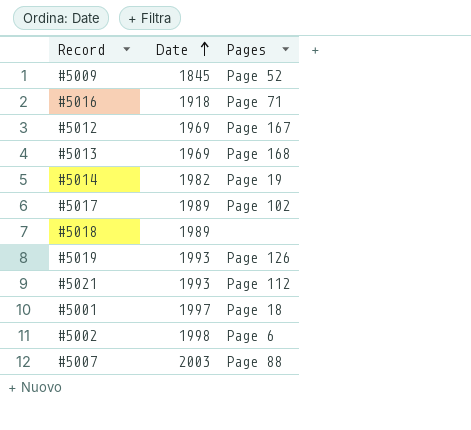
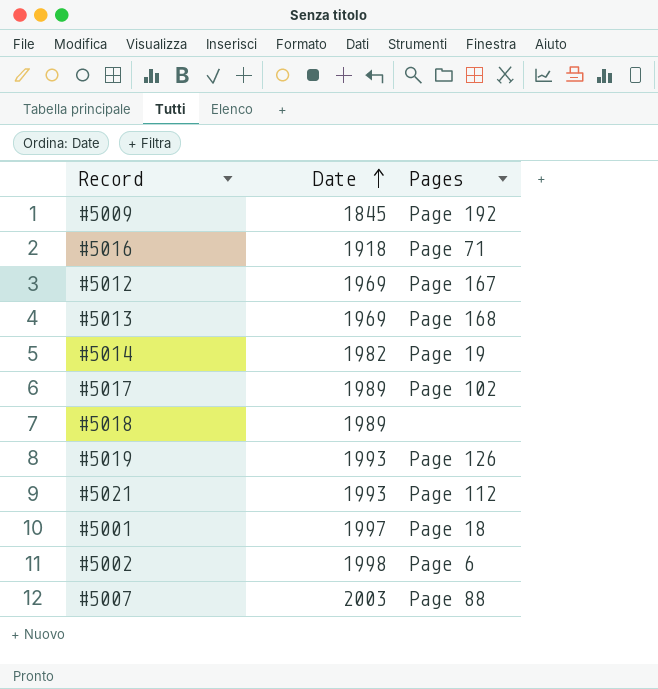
#5009 | Pages: Page 52 -> Page 192

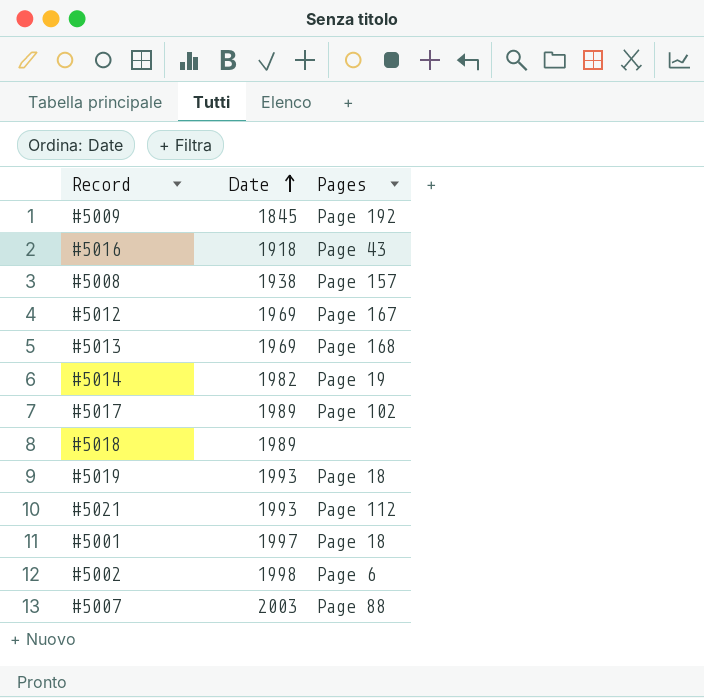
#5016 | Pages: Page 71 -> Page 43
row #5008: none -> 1938 | Page 157
#5019 | Pages: Page 126 -> Page 18

